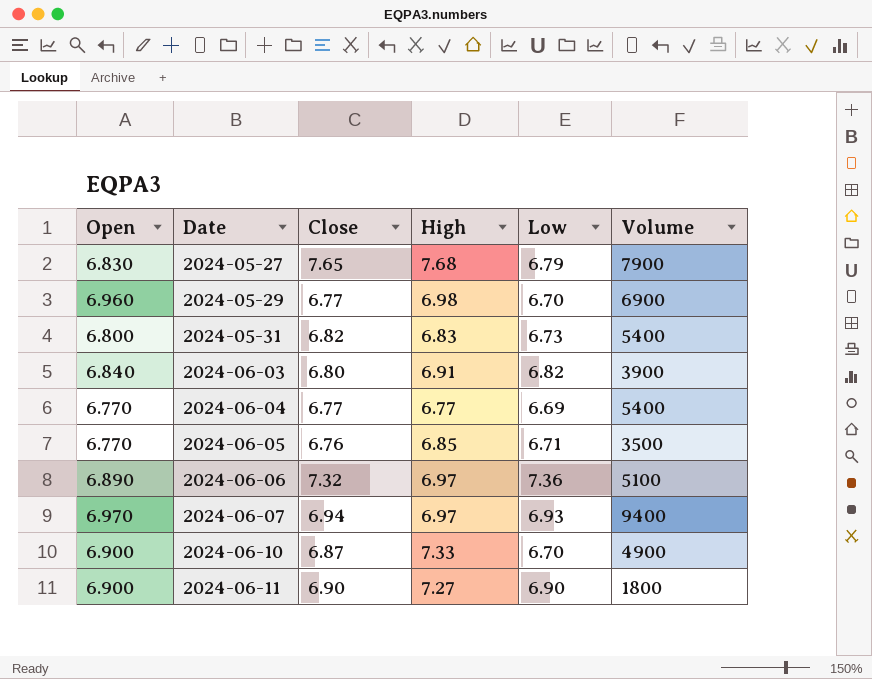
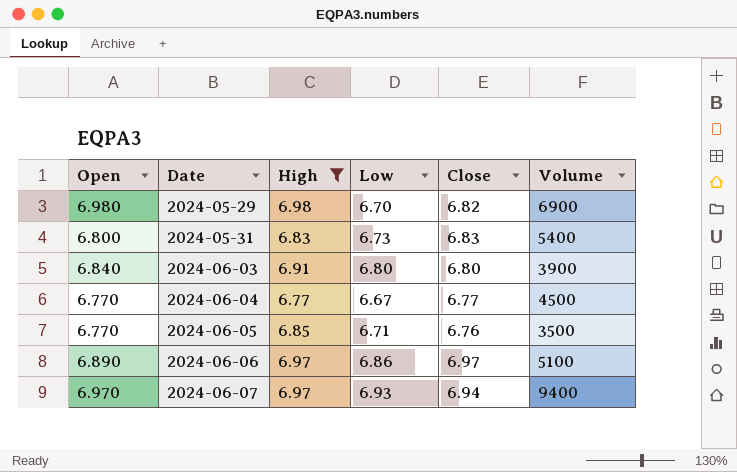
filter: none -> High <= 6.98
column Close | position: 3 -> 5
2024-05-29 | Open: 6.960 -> 6.980
2024-05-29 | Close: 6.77 -> 6.82
2024-05-31 | Close: 6.82 -> 6.83
2024-06-03 | Low: 6.82 -> 6.80
2024-06-04 | Low: 6.69 -> 6.67
2024-06-04 | Volume: 5400 -> 4500
2024-06-06 | Low: 7.36 -> 6.86
2024-06-06 | Close: 7.32 -> 6.97

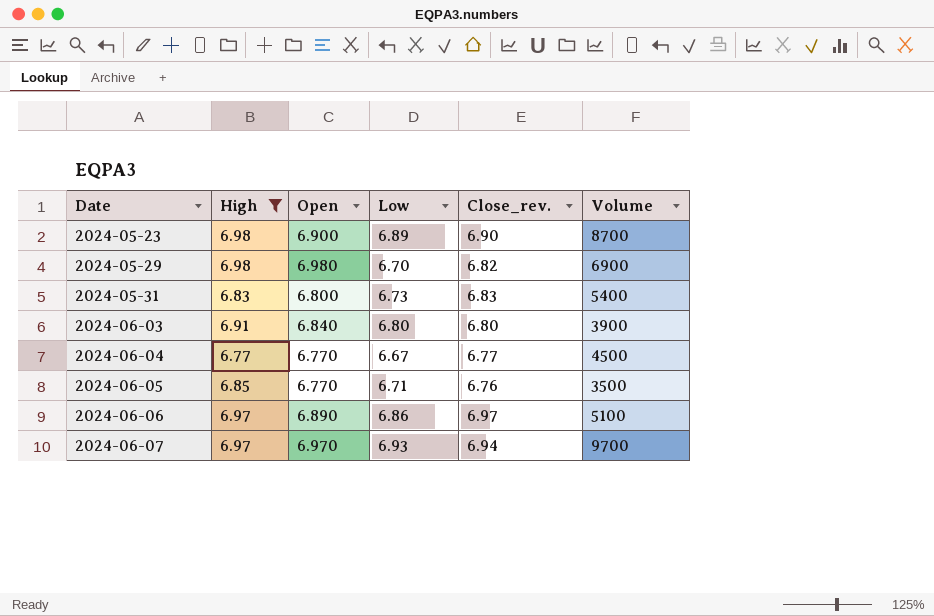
column Open | position: 1 -> 3
column name: Close -> Close_rev.
row 2024-05-23: none -> 6.98 | 6.900 | 6.89 | 6.90 | 8700
2024-06-07 | Volume: 9400 -> 9700

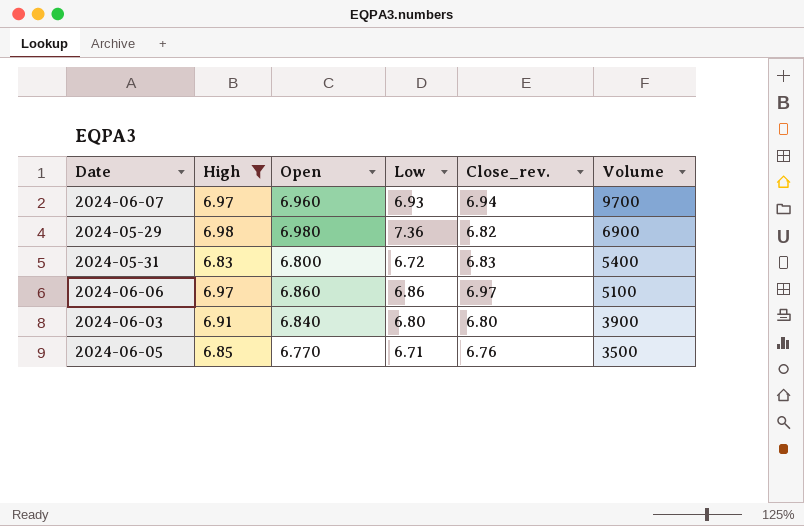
row order: Date ascending -> Volume descending
row 2024-05-23: 6.98 | 6.900 | 6.89 | 6.90 | 8700 -> none
row 2024-06-04: 6.77 | 6.770 | 6.67 | 6.77 | 4500 -> none
2024-06-07 | Open: 6.970 -> 6.960
2024-05-29 | Low: 6.70 -> 7.36
2024-05-31 | Low: 6.73 -> 6.72
2024-06-06 | Open: 6.890 -> 6.860

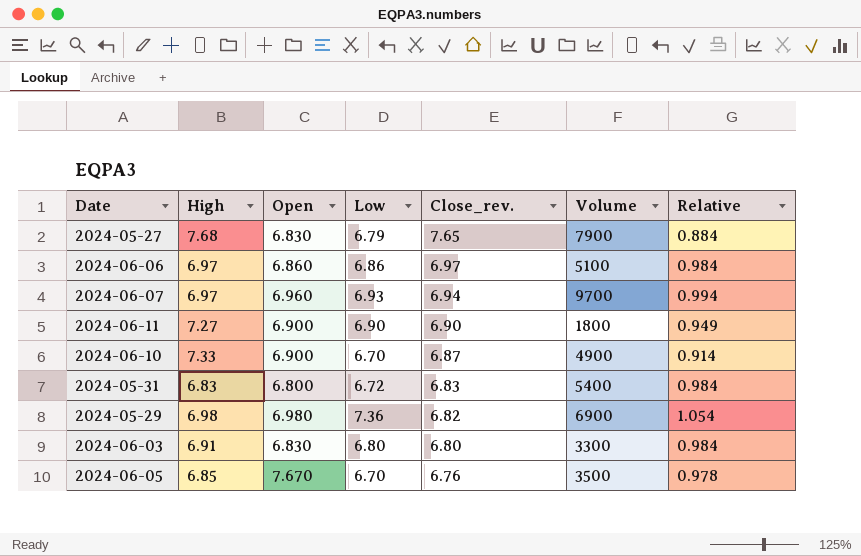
filter: High <= 6.98 -> none
row order: Volume descending -> Close_rev. descending
column Relative | formula: none -> [Low] / [High]
2024-06-03 | Open: 6.840 -> 6.830
2024-06-03 | Volume: 3900 -> 3300
2024-06-05 | Open: 6.770 -> 7.670
2024-06-05 | Low: 6.71 -> 6.70

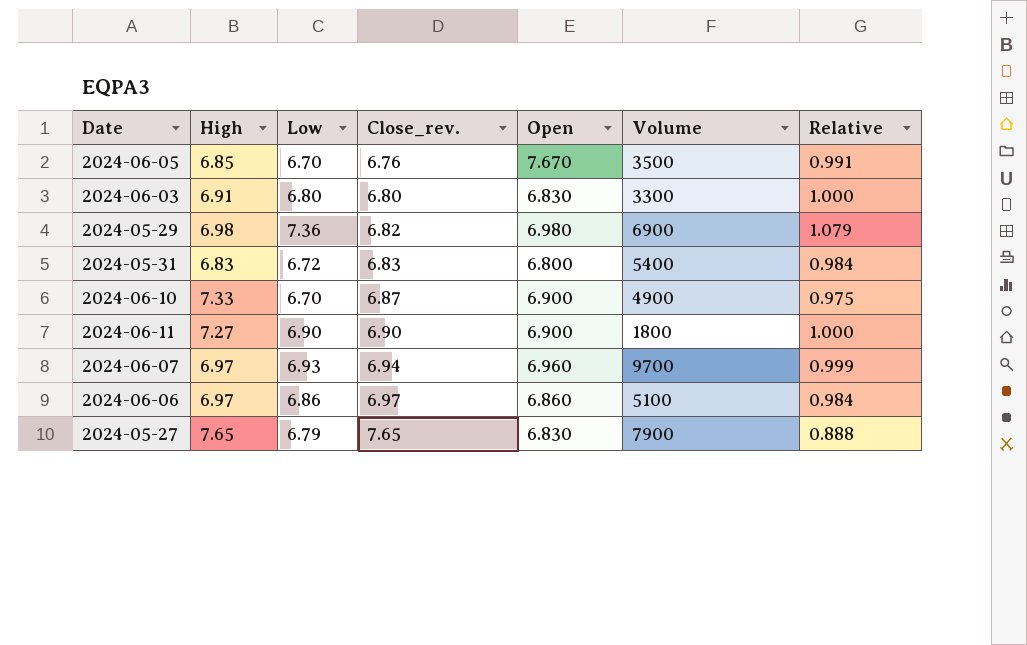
row order: Close_rev. descending -> Close_rev. ascending
column Open | position: 3 -> 5
column Relative | formula: [Low] / [High] -> [Low] / [Close_rev.]
2024-05-27 | High: 7.68 -> 7.65

